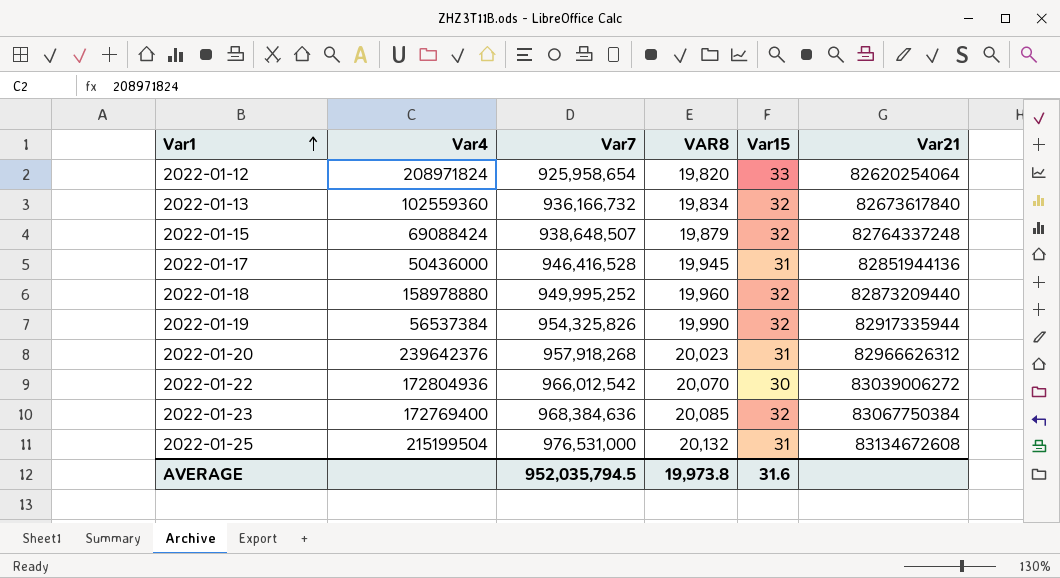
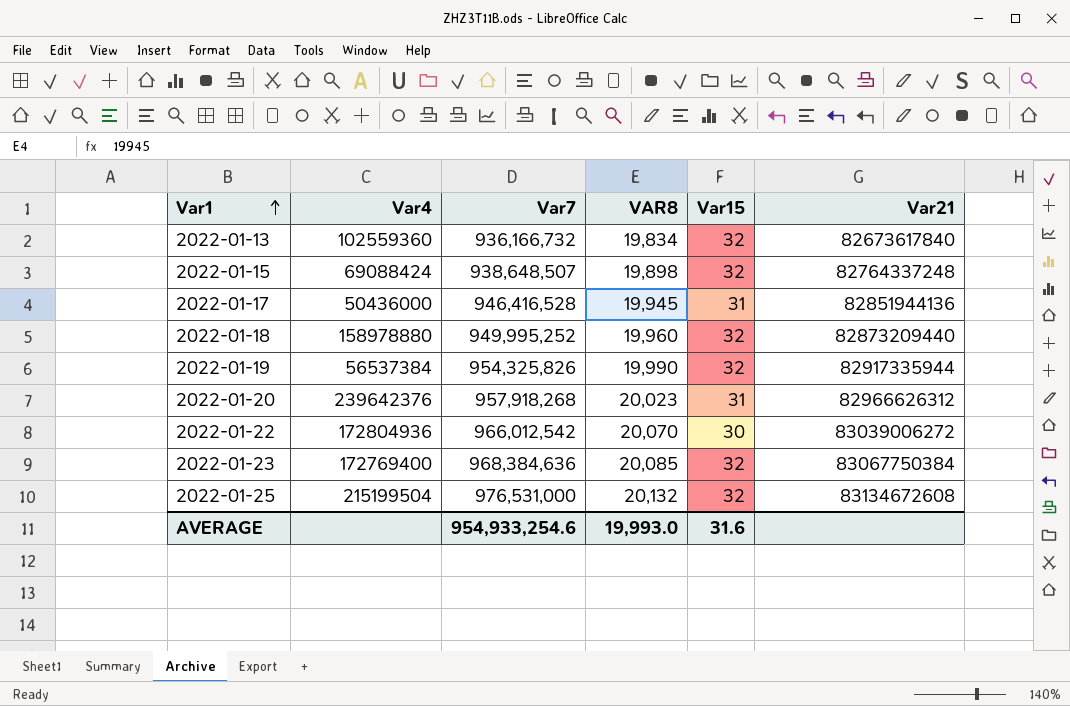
row 2022-01-12: 208971824 | 925,958,654 | 19,820 | 33 | 82620254064 -> none
2022-01-15 | VAR8: 19,879 -> 19,898
2022-01-25 | Var15: 31 -> 32
AVERAGE | Var7: 952,035,794.5 -> 954,933,254.6
AVERAGE | VAR8: 19,973.8 -> 19,993.0

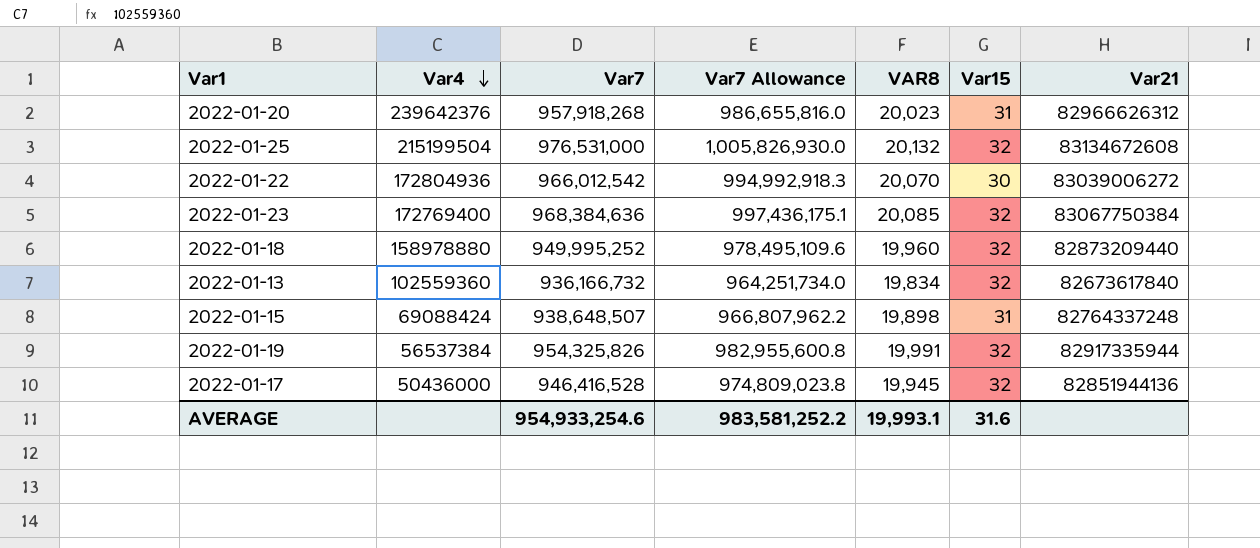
row order: Var1 ascending -> Var4 descending
column Var7 Allowance | formula: none -> [Var7] * 1.03
2022-01-15 | Var15: 32 -> 31
2022-01-19 | VAR8: 19,990 -> 19,991
2022-01-17 | Var15: 31 -> 32
AVERAGE | VAR8: 19,993.0 -> 19,993.1

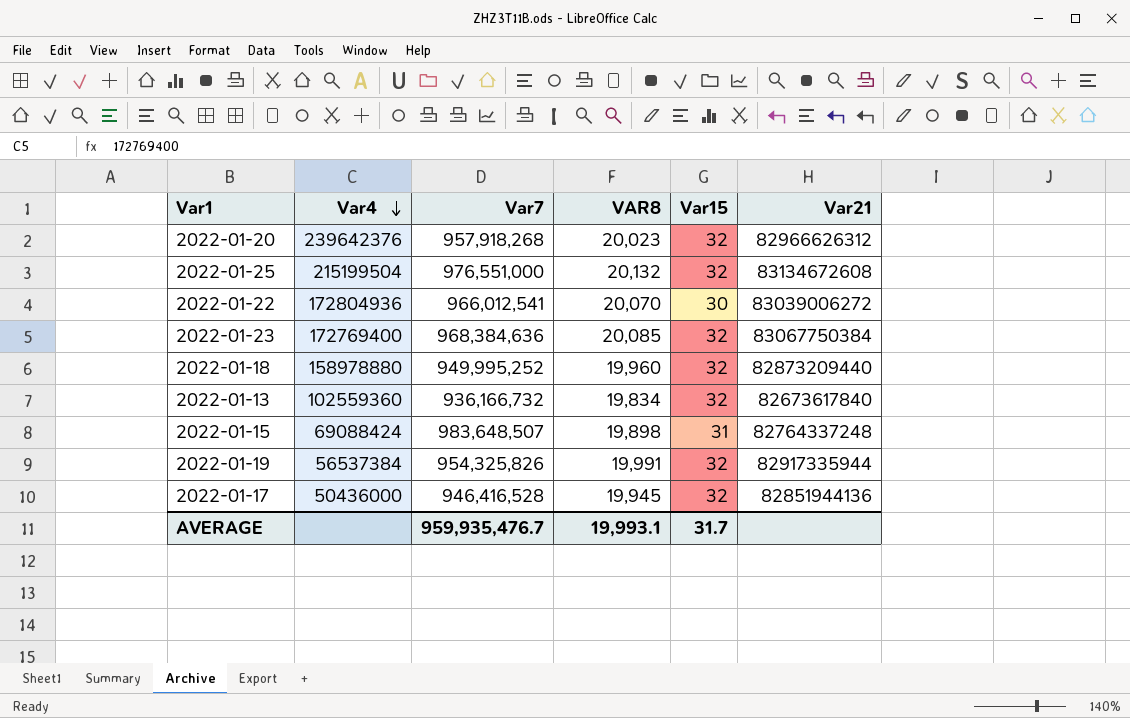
column Var7 Allowance | formula: [Var7] * 1.03 -> none
2022-01-20 | Var15: 31 -> 32
2022-01-25 | Var7: 976,531,000 -> 976,551,000
2022-01-22 | Var7: 966,012,542 -> 966,012,541
2022-01-15 | Var7: 938,648,507 -> 983,648,507
AVERAGE | Var7: 954,933,254.6 -> 959,935,476.7
AVERAGE | Var15: 31.6 -> 31.7

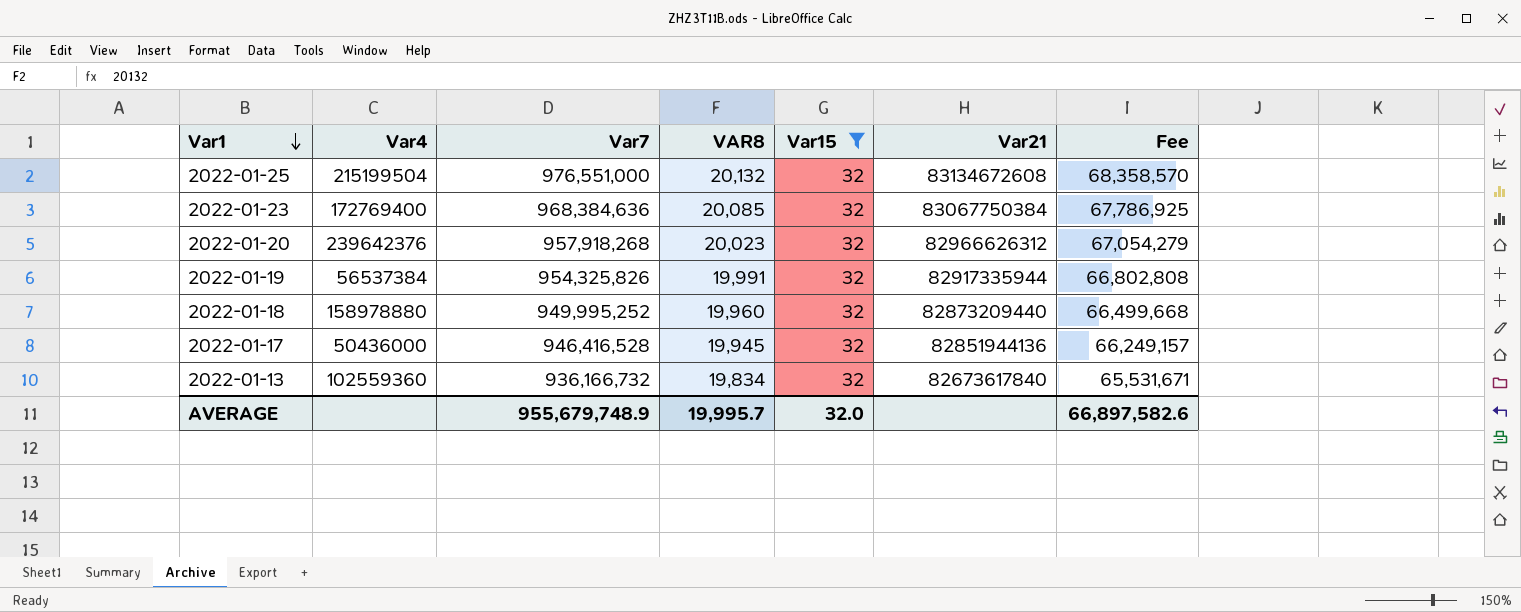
filter: none -> Var15 = 32
row order: Var4 descending -> Var1 descending
column Fee | formula: none -> [Var7] * 0.07
AVERAGE | Var7: 959,935,476.7 -> 955,679,748.9
AVERAGE | VAR8: 19,993.1 -> 19,995.7
AVERAGE | Var15: 31.7 -> 32.0

